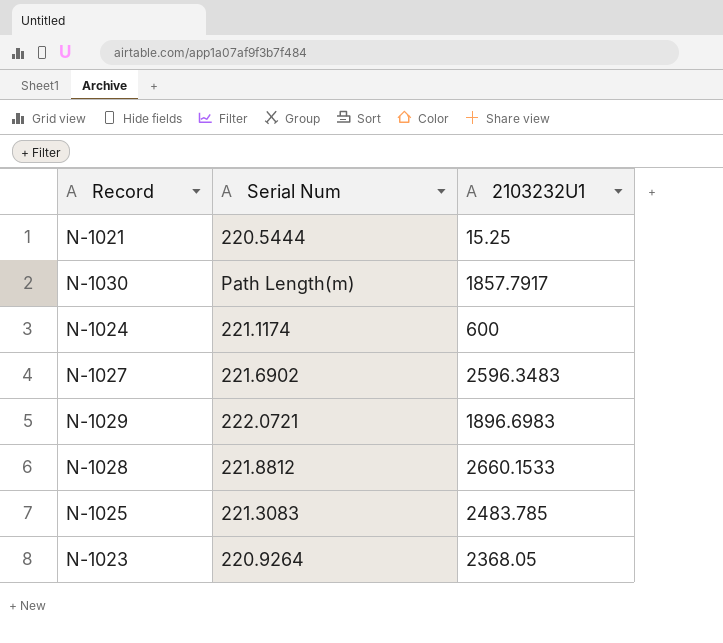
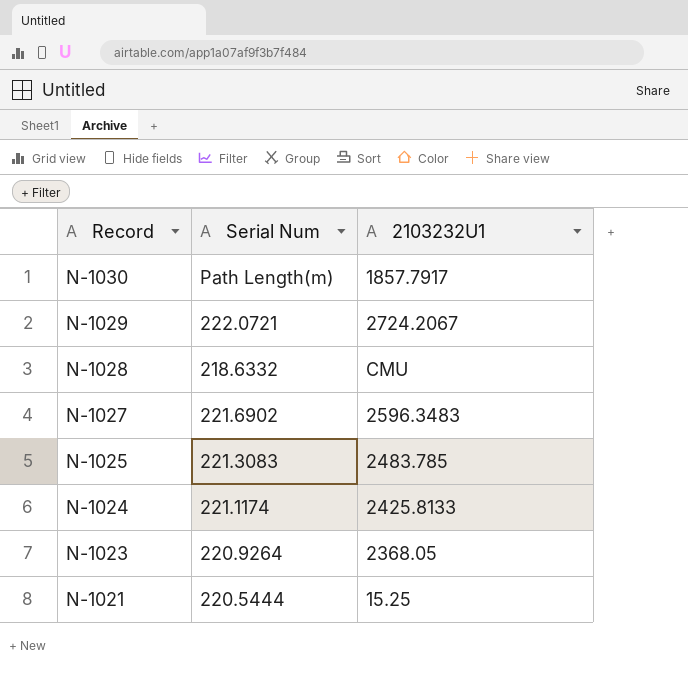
row order: none -> Record descending
N-1029 | 2103232U1: 1896.6983 -> 2724.2067
N-1028 | Serial Num: 221.8812 -> 218.6332
N-1028 | 2103232U1: 2660.1533 -> CMU
N-1024 | 2103232U1: 600 -> 2425.8133

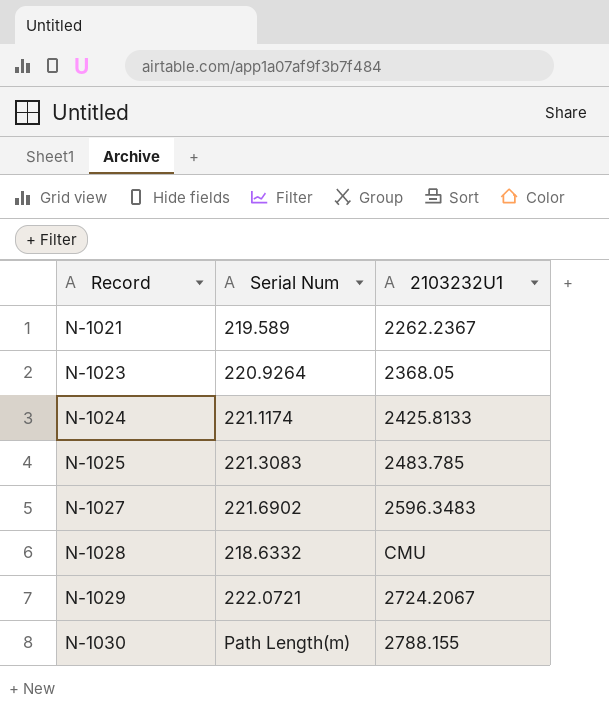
row order: Record descending -> Record ascending
N-1021 | Serial Num: 220.5444 -> 219.589
N-1021 | 2103232U1: 15.25 -> 2262.2367
N-1030 | 2103232U1: 1857.7917 -> 2788.155

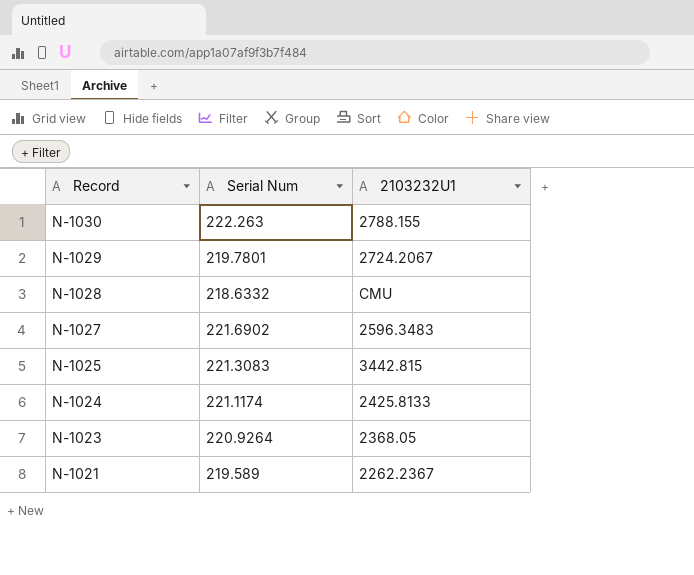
row order: Record ascending -> Record descending
N-1030 | Serial Num: Path Length(m) -> 222.263
N-1029 | Serial Num: 222.0721 -> 219.7801
N-1025 | 2103232U1: 2483.785 -> 3442.815

